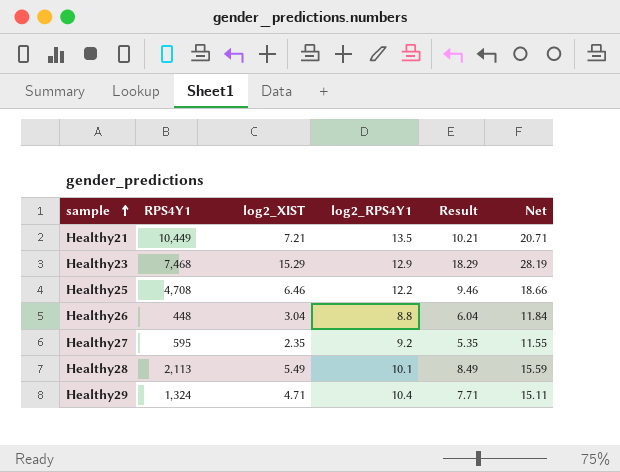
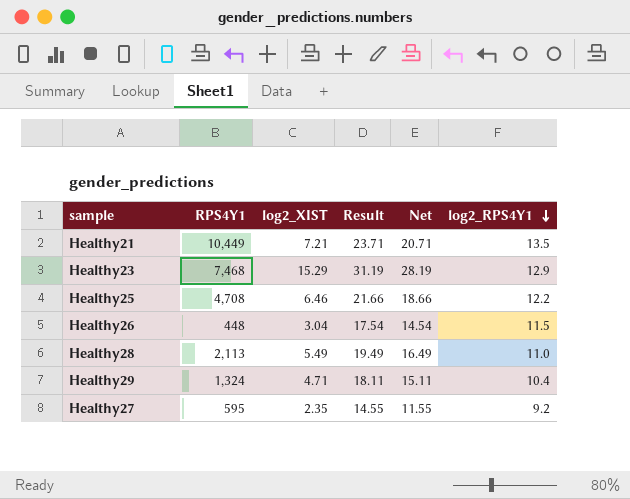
row order: sample ascending -> log2_RPS4Y1 descending
column Result | formula: [log2_XIST] + 3 -> [Net] + 3
column log2_RPS4Y1 | position: 4 -> 6
Healthy26 | Net: 11.84 -> 14.54
Healthy26 | log2_RPS4Y1: 8.8 -> 11.5
Healthy28 | Net: 15.59 -> 16.49
Healthy28 | log2_RPS4Y1: 10.1 -> 11.0

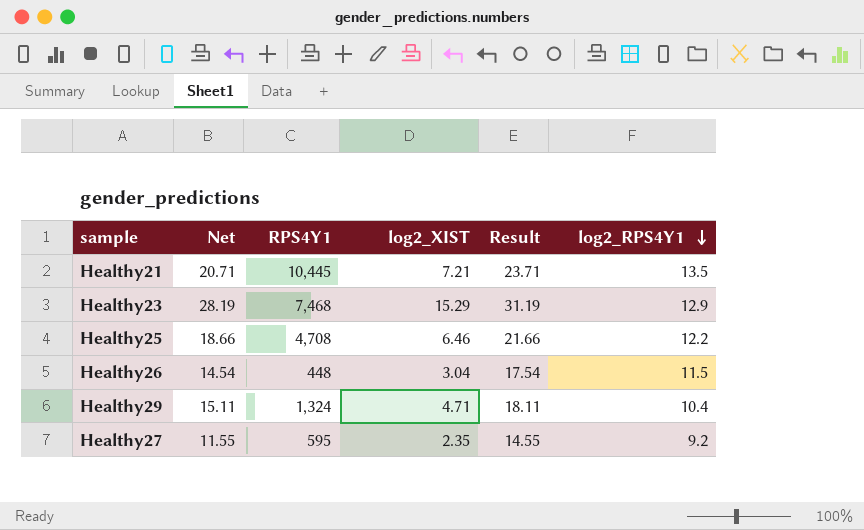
column Net | position: 5 -> 2
row Healthy28: 2,113 | 5.49 | 19.49 | 16.49 | 11.0 -> none
Healthy21 | RPS4Y1: 10,449 -> 10,445

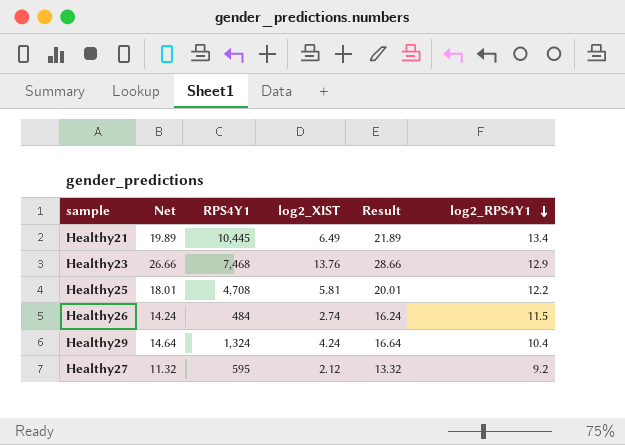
column Result | formula: [Net] + 3 -> [Net] + 2
Healthy21 | Net: 20.71 -> 19.89
Healthy21 | log2_XIST: 7.21 -> 6.49
Healthy21 | log2_RPS4Y1: 13.5 -> 13.4
Healthy23 | Net: 28.19 -> 26.66
Healthy23 | log2_XIST: 15.29 -> 13.76
Healthy25 | Net: 18.66 -> 18.01
Healthy25 | log2_XIST: 6.46 -> 5.81
Healthy26 | Net: 14.54 -> 14.24
Healthy26 | RPS4Y1: 448 -> 484
Healthy26 | log2_XIST: 3.04 -> 2.74
Healthy29 | Net: 15.11 -> 14.64
Healthy29 | log2_XIST: 4.71 -> 4.24
Healthy27 | Net: 11.55 -> 11.32
Healthy27 | log2_XIST: 2.35 -> 2.12

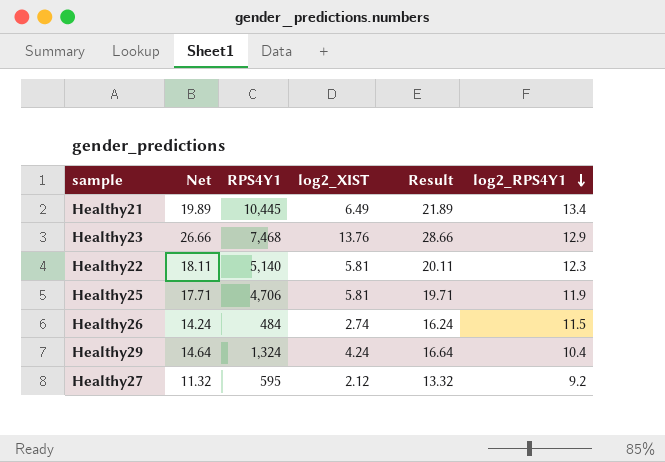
row Healthy22: none -> 18.11 | 5,140 | 5.81 | 20.11 | 12.3
Healthy25 | Net: 18.01 -> 17.71
Healthy25 | RPS4Y1: 4,708 -> 4,706
Healthy25 | Result: 20.01 -> 19.71
Healthy25 | log2_RPS4Y1: 12.2 -> 11.9

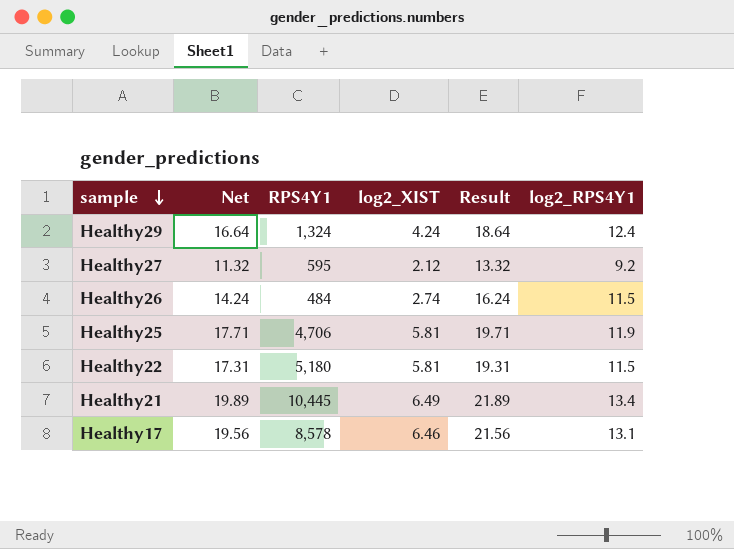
row order: log2_RPS4Y1 descending -> sample descending
row Healthy23: 26.66 | 7,468 | 13.76 | 28.66 | 12.9 -> none
Healthy29 | Net: 14.64 -> 16.64
Healthy29 | Result: 16.64 -> 18.64
Healthy29 | log2_RPS4Y1: 10.4 -> 12.4
Healthy22 | Net: 18.11 -> 17.31
Healthy22 | RPS4Y1: 5,140 -> 5,180
Healthy22 | Result: 20.11 -> 19.31
Healthy22 | log2_RPS4Y1: 12.3 -> 11.5
row Healthy17: none -> 19.56 | 8,578 | 6.46 | 21.56 | 13.1

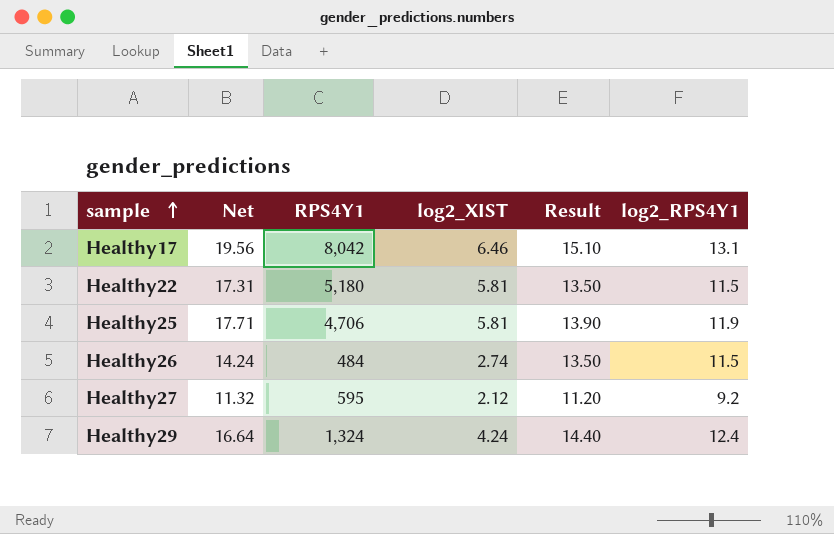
row order: sample descending -> sample ascending
column Result | formula: [Net] + 2 -> [log2_RPS4Y1] + 2
row Healthy21: 19.89 | 10,445 | 6.49 | 21.89 | 13.4 -> none
Healthy17 | RPS4Y1: 8,578 -> 8,042

